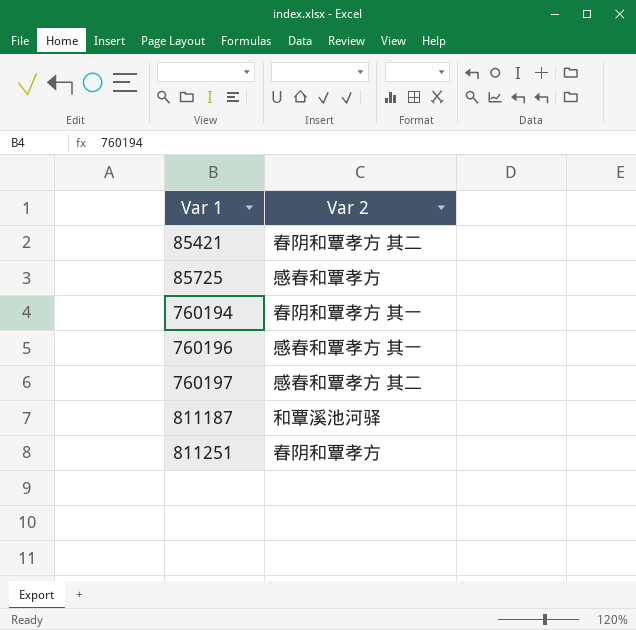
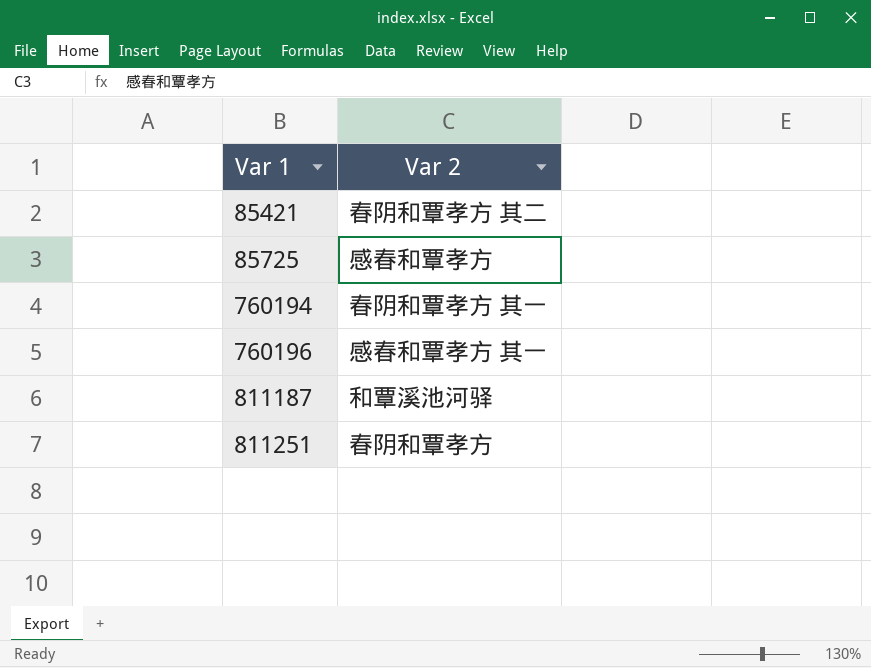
row 760197: 感春和覃孝方 其二 -> none

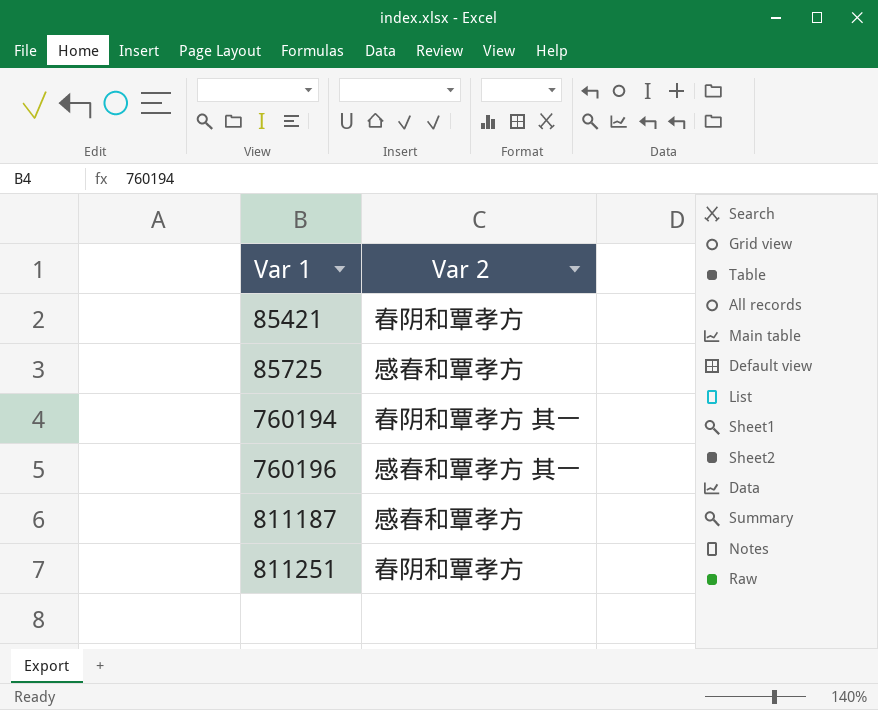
85421 | Var 2: 春阴和覃孝方 其二 -> 春阴和覃孝方
811187 | Var 2: 和覃溪池河驿 -> 感春和覃孝方

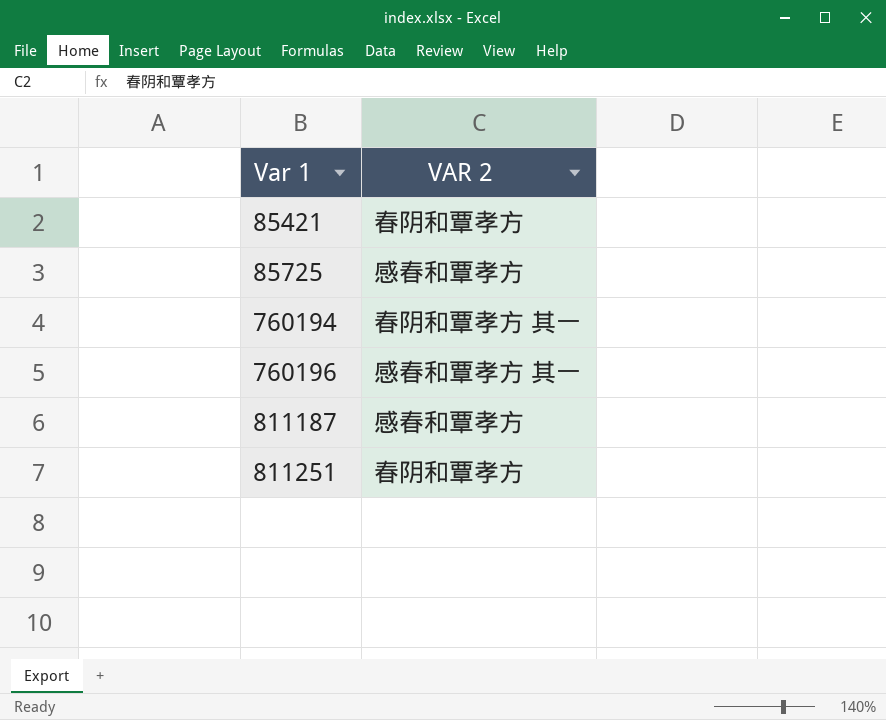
column name: Var 2 -> VAR 2

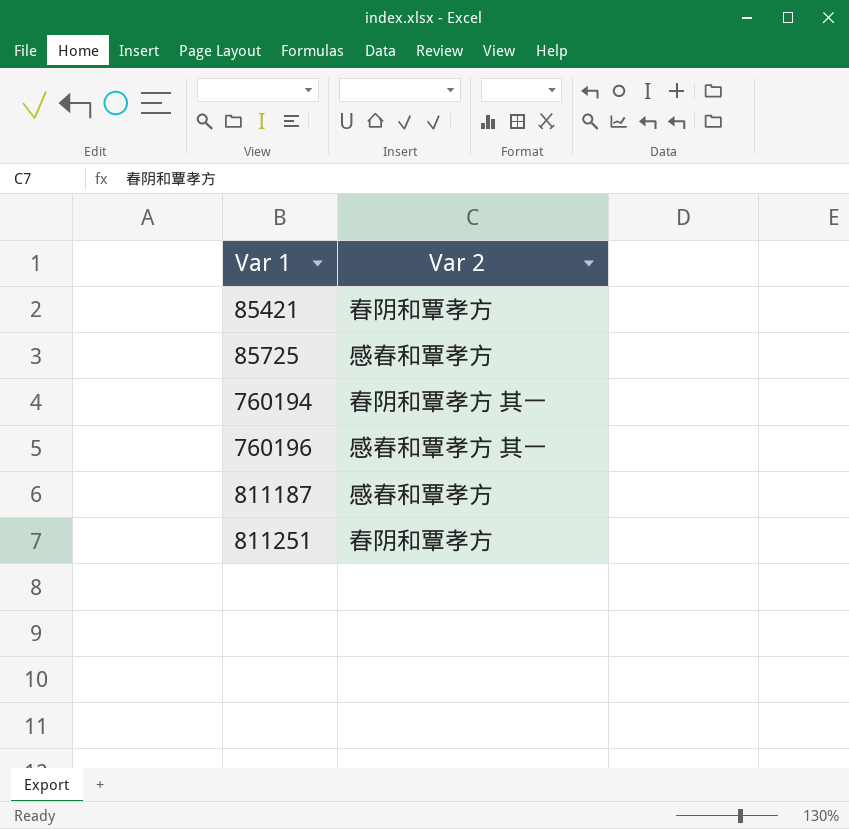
column name: VAR 2 -> Var 2

